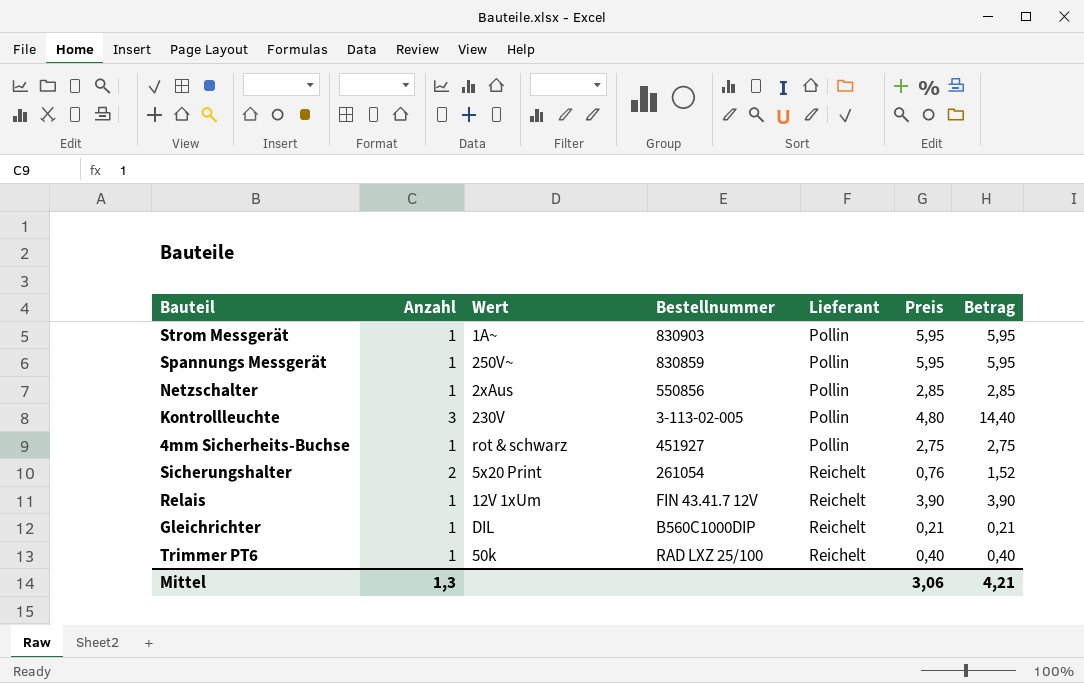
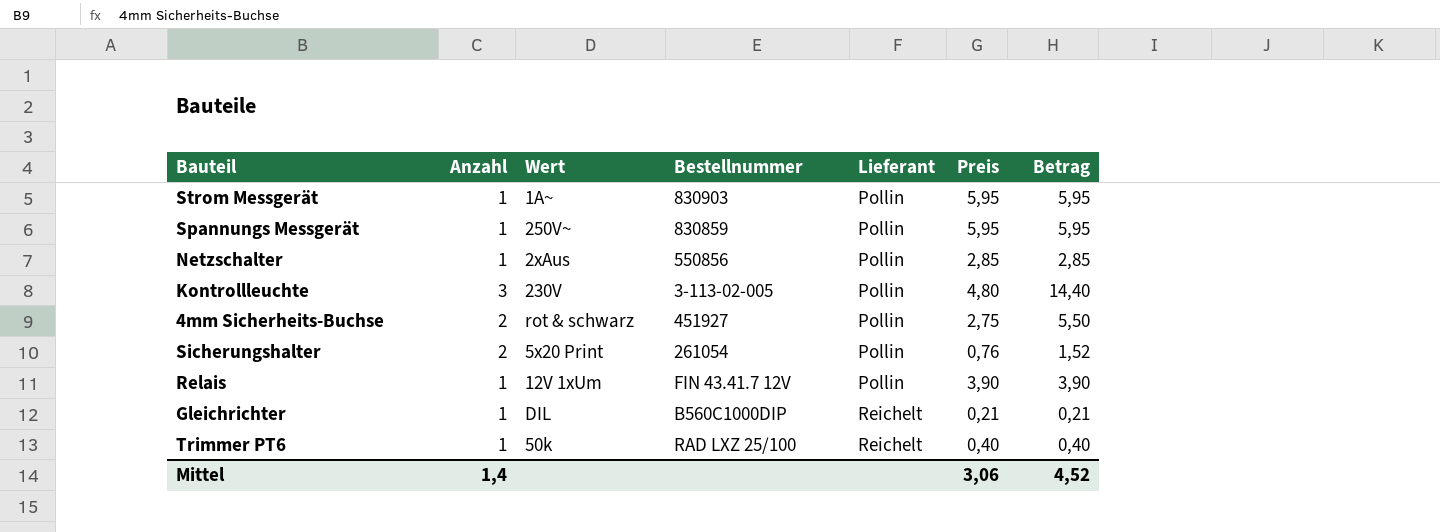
4mm Sicherheits-Buchse | Anzahl: 1 -> 2
4mm Sicherheits-Buchse | Betrag: 2,75 -> 5,50
Sicherungshalter | Lieferant: Reichelt -> Pollin
Relais | Lieferant: Reichelt -> Pollin
Mittel | Anzahl: 1,3 -> 1,4
Mittel | Betrag: 4,21 -> 4,52

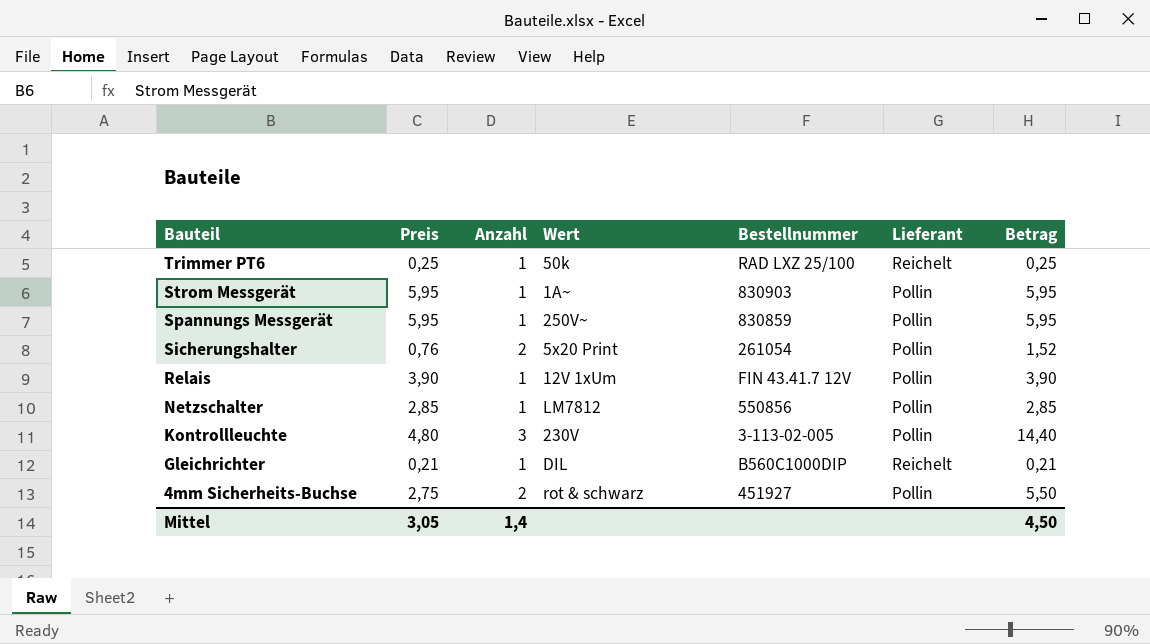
row order: Lieferant ascending -> Bauteil descending
column Preis | position: 6 -> 2
Trimmer PT6 | Preis: 0,40 -> 0,25
Trimmer PT6 | Betrag: 0,40 -> 0,25
Netzschalter | Wert: 2xAus -> LM7812
Mittel | Preis: 3,06 -> 3,05
Mittel | Betrag: 4,52 -> 4,50

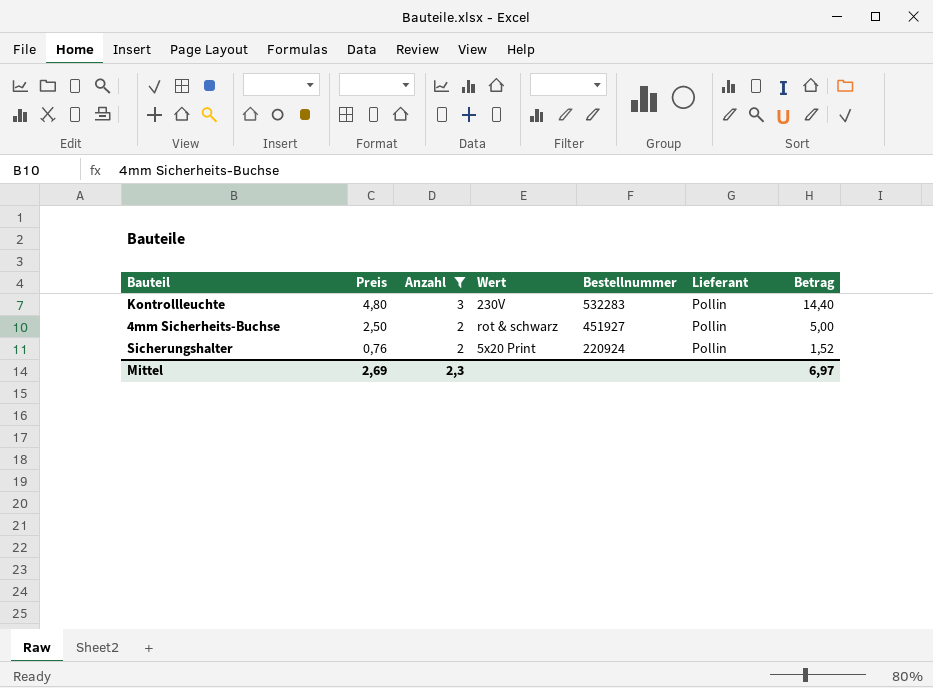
filter: none -> Anzahl != 1
row order: Bauteil descending -> Preis descending
Kontrollleuchte | Bestellnummer: 3-113-02-005 -> 532283
4mm Sicherheits-Buchse | Preis: 2,75 -> 2,50
4mm Sicherheits-Buchse | Betrag: 5,50 -> 5,00
Sicherungshalter | Bestellnummer: 261054 -> 220924
Mittel | Preis: 3,05 -> 2,69
Mittel | Anzahl: 1,4 -> 2,3
Mittel | Betrag: 4,50 -> 6,97

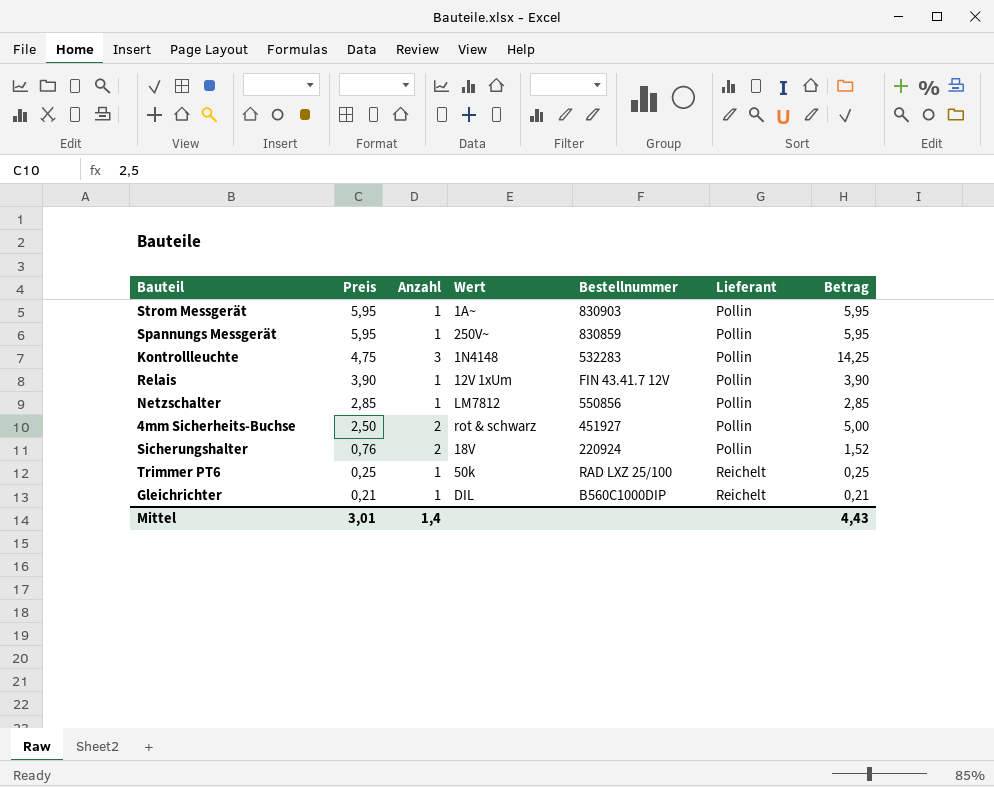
filter: Anzahl != 1 -> none
Kontrollleuchte | Preis: 4,80 -> 4,75
Kontrollleuchte | Wert: 230V -> 1N4148
Kontrollleuchte | Betrag: 14,40 -> 14,25
Sicherungshalter | Wert: 5x20 Print -> 18V
Mittel | Preis: 2,69 -> 3,01
Mittel | Anzahl: 2,3 -> 1,4
Mittel | Betrag: 6,97 -> 4,43

